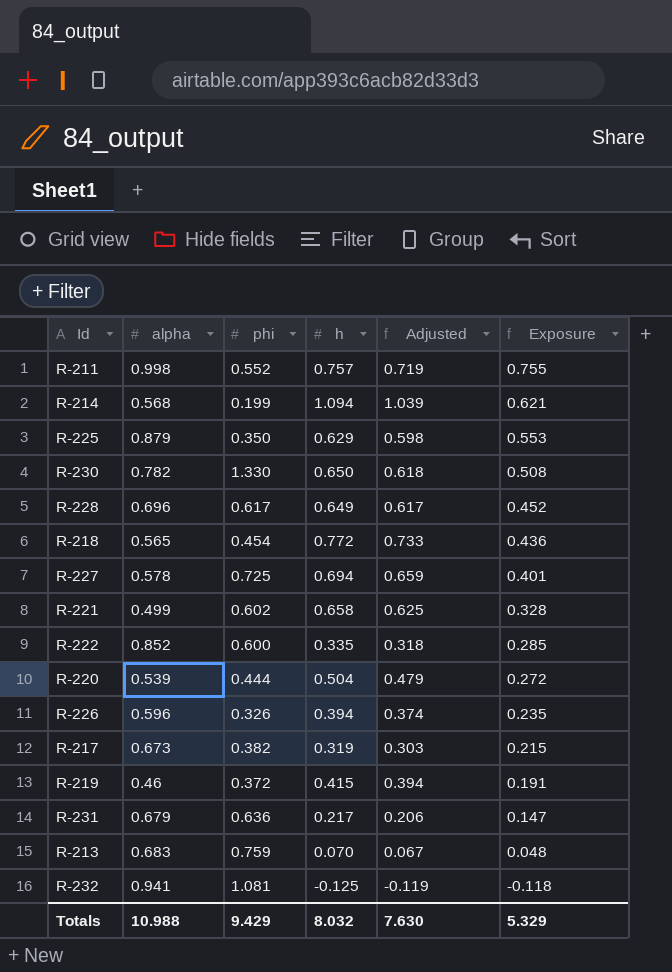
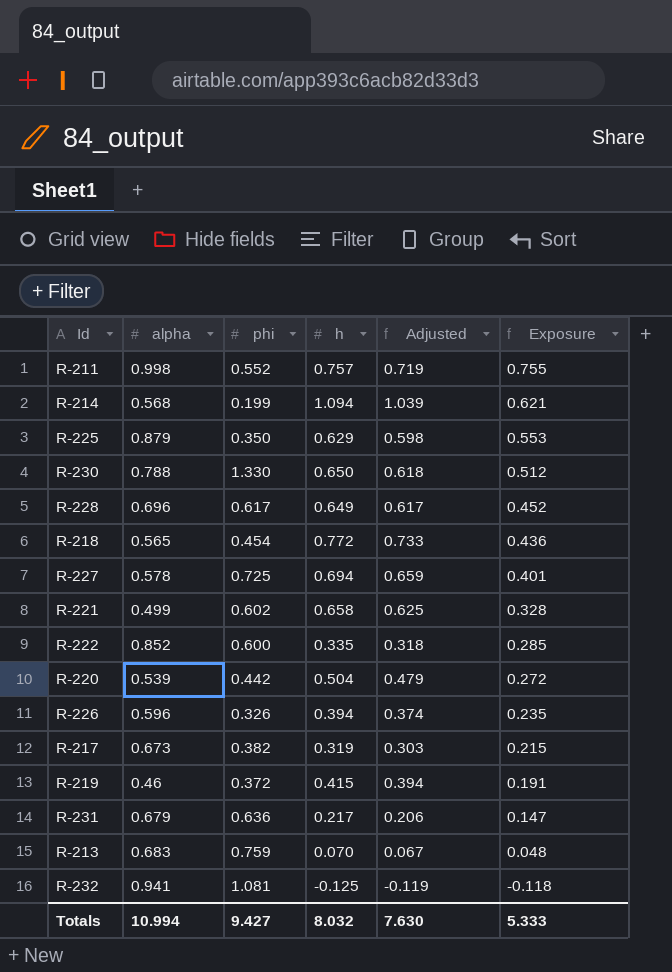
R-230 | alpha: 0.782 -> 0.788
R-230 | Exposure: 0.508 -> 0.512
R-220 | phi: 0.444 -> 0.442
Totals | alpha: 10.988 -> 10.994
Totals | phi: 9.429 -> 9.427
Totals | Exposure: 5.329 -> 5.333

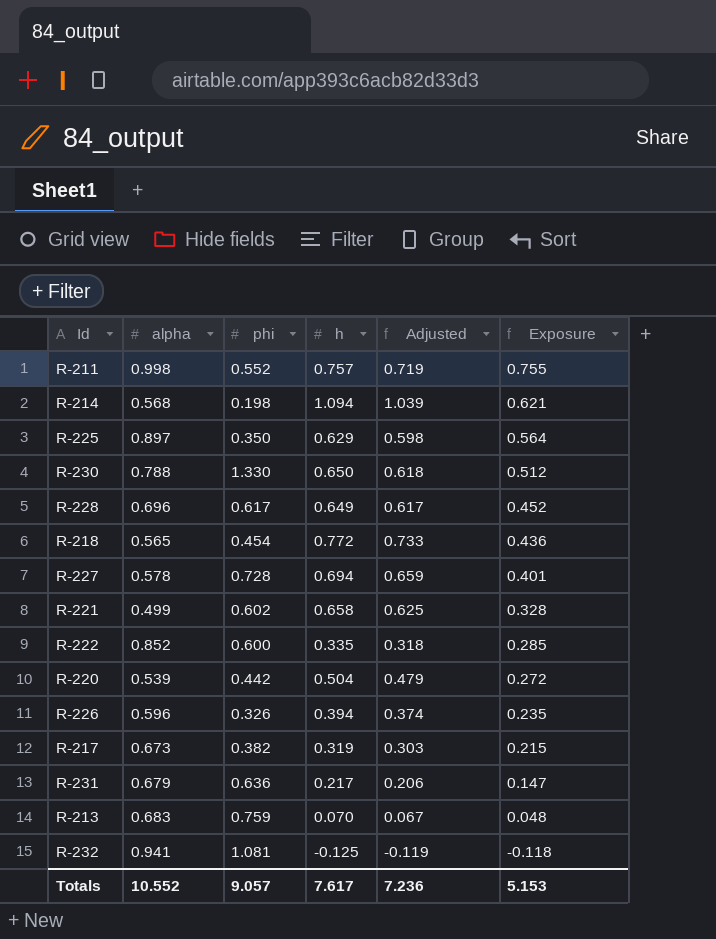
row R-219: 0.46 | 0.372 | 0.415 | 0.394 | 0.191 -> none
R-214 | phi: 0.199 -> 0.198
R-225 | alpha: 0.879 -> 0.897
R-225 | Exposure: 0.553 -> 0.564
R-227 | phi: 0.725 -> 0.728
Totals | alpha: 10.994 -> 10.552
Totals | phi: 9.427 -> 9.057
Totals | h: 8.032 -> 7.617
Totals | Adjusted: 7.630 -> 7.236
Totals | Exposure: 5.333 -> 5.153

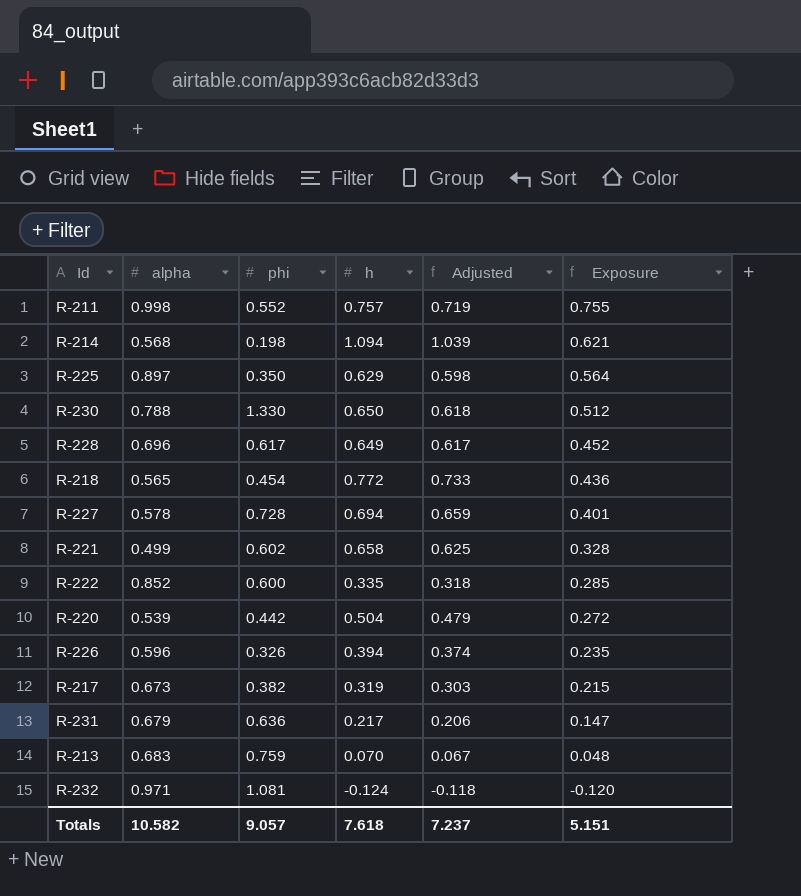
R-232 | alpha: 0.941 -> 0.971
R-232 | h: -0.125 -> -0.124
R-232 | Adjusted: -0.119 -> -0.118
R-232 | Exposure: -0.118 -> -0.120
Totals | alpha: 10.552 -> 10.582
Totals | h: 7.617 -> 7.618
Totals | Adjusted: 7.236 -> 7.237
Totals | Exposure: 5.153 -> 5.151

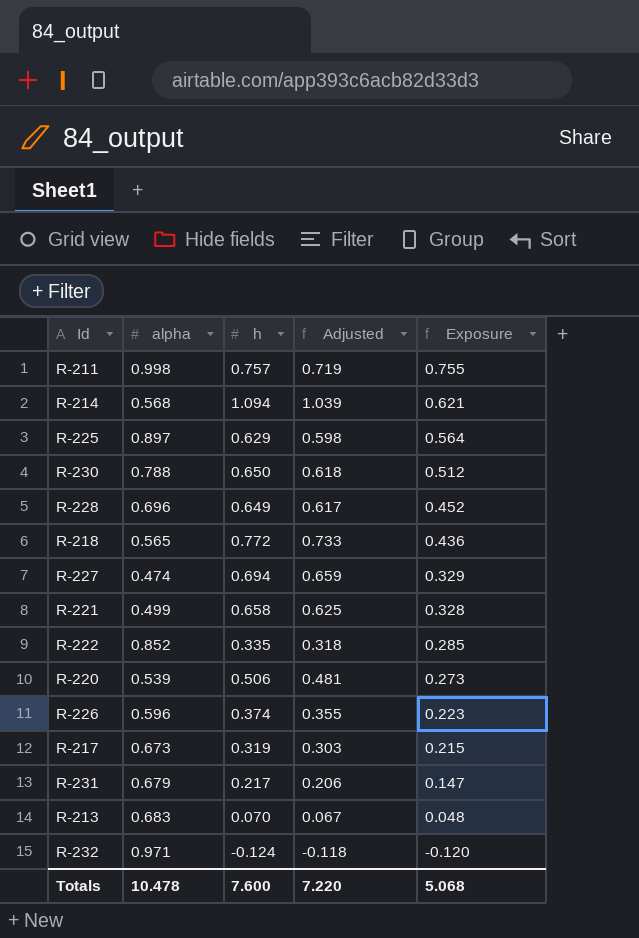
column phi | position: 3 -> none
R-227 | alpha: 0.578 -> 0.474
R-227 | Exposure: 0.401 -> 0.329
R-220 | h: 0.504 -> 0.506
R-220 | Adjusted: 0.479 -> 0.481
R-220 | Exposure: 0.272 -> 0.273
R-226 | h: 0.394 -> 0.374
R-226 | Adjusted: 0.374 -> 0.355
R-226 | Exposure: 0.235 -> 0.223
Totals | alpha: 10.582 -> 10.478
Totals | h: 7.618 -> 7.600
Totals | Adjusted: 7.237 -> 7.220
Totals | Exposure: 5.151 -> 5.068

